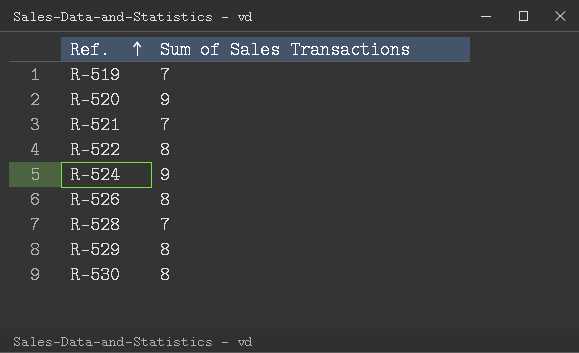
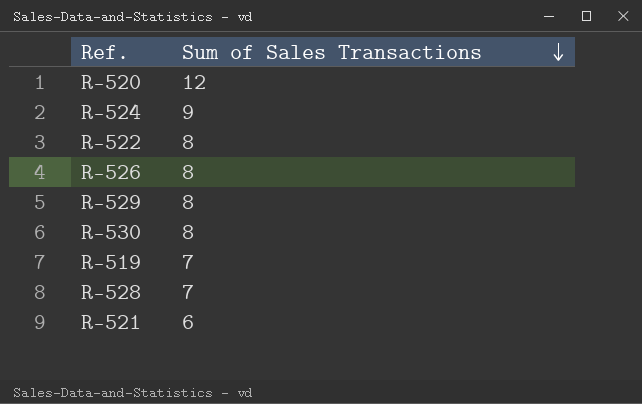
row order: Ref. ascending -> Sum of Sales Transactions descending
R-520 | Sum of Sales Transactions: 9 -> 12
R-521 | Sum of Sales Transactions: 7 -> 6

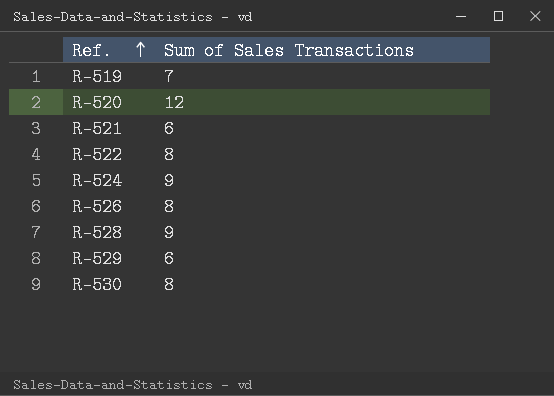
row order: Sum of Sales Transactions descending -> Ref. ascending
R-528 | Sum of Sales Transactions: 7 -> 9
R-529 | Sum of Sales Transactions: 8 -> 6

